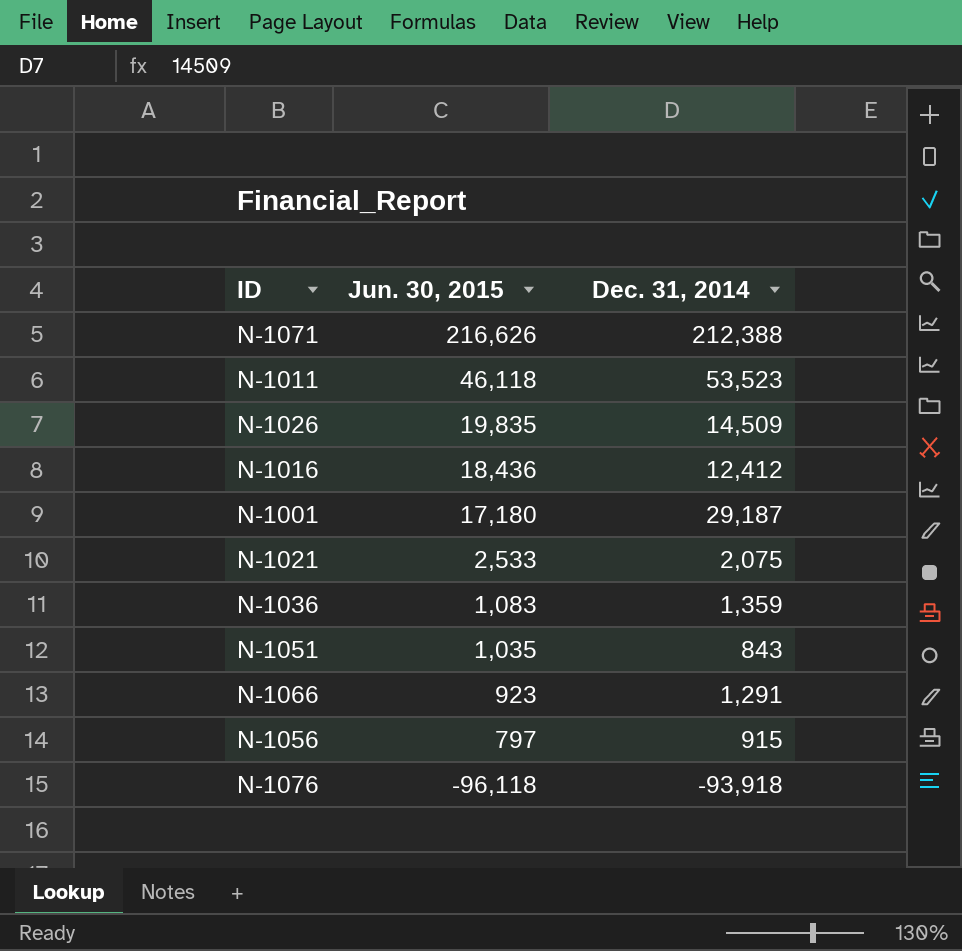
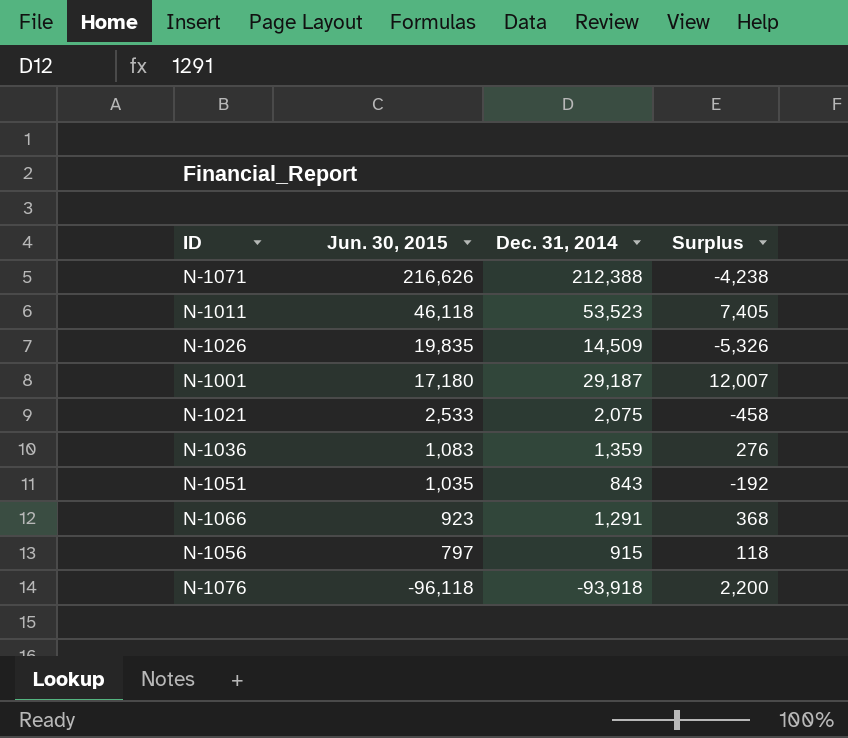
column Surplus | formula: none -> [Dec. 31, 2014] - [Jun. 30, 2015]
row N-1016: 18,436 | 12,412 -> none

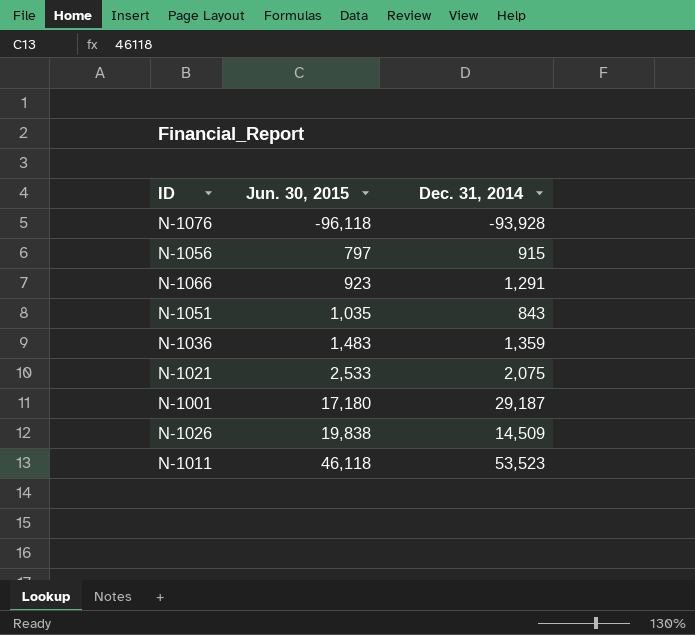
row order: Jun. 30, 2015 descending -> Jun. 30, 2015 ascending
column Surplus | formula: [Dec. 31, 2014] - [Jun. 30, 2015] -> none
row N-1071: 216,626 | 212,388 | -4,238 -> none
N-1076 | Dec. 31, 2014: -93,918 -> -93,928
N-1036 | Jun. 30, 2015: 1,083 -> 1,483
N-1026 | Jun. 30, 2015: 19,835 -> 19,838

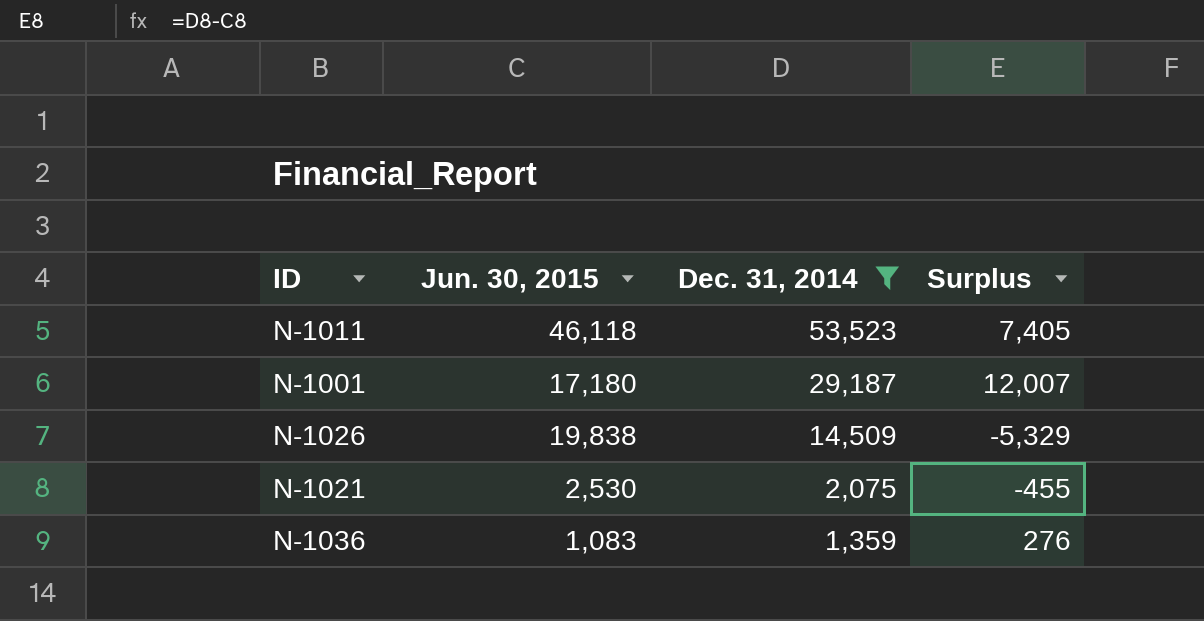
filter: none -> Dec. 31, 2014 >= 1,359
row order: Jun. 30, 2015 ascending -> Dec. 31, 2014 descending
column Surplus | formula: none -> [Dec. 31, 2014] - [Jun. 30, 2015]
N-1021 | Jun. 30, 2015: 2,533 -> 2,530
N-1036 | Jun. 30, 2015: 1,483 -> 1,083

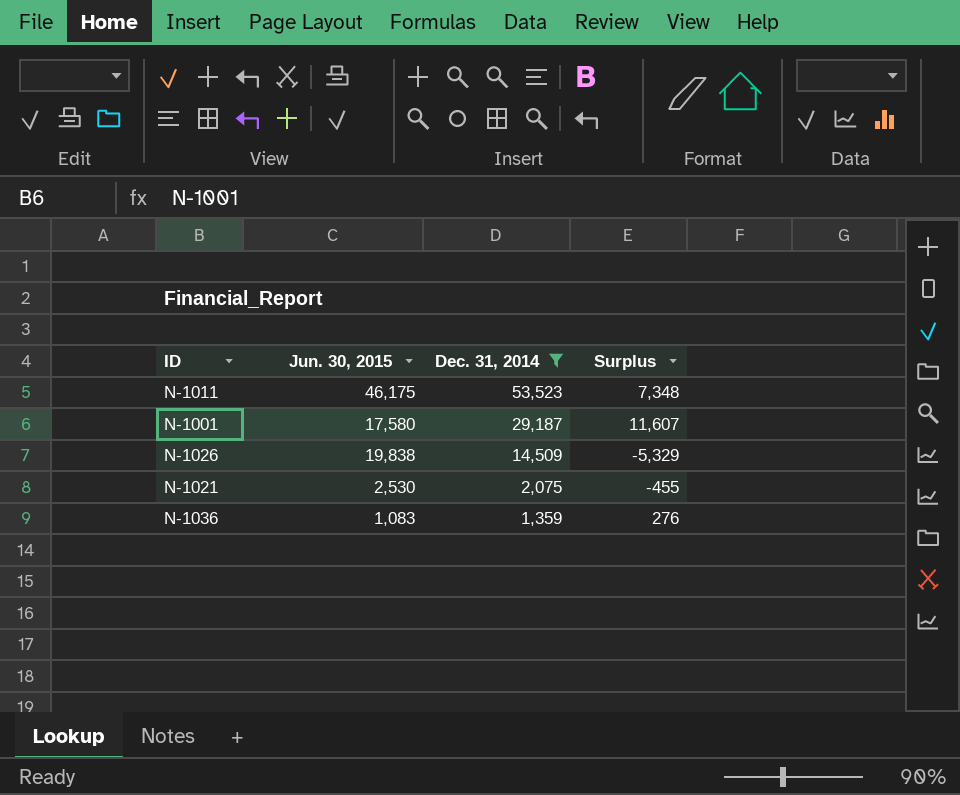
N-1011 | Jun. 30, 2015: 46,118 -> 46,175
N-1011 | Surplus: 7,405 -> 7,348
N-1001 | Jun. 30, 2015: 17,180 -> 17,580
N-1001 | Surplus: 12,007 -> 11,607

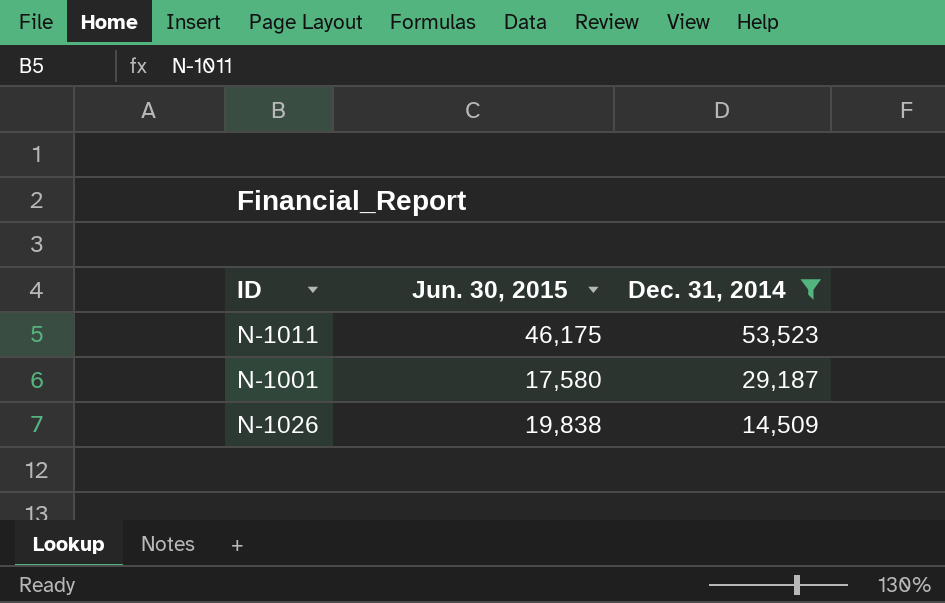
column Surplus | formula: [Dec. 31, 2014] - [Jun. 30, 2015] -> none
row N-1021: 2,530 | 2,075 | -455 -> none
row N-1036: 1,083 | 1,359 | 276 -> none

